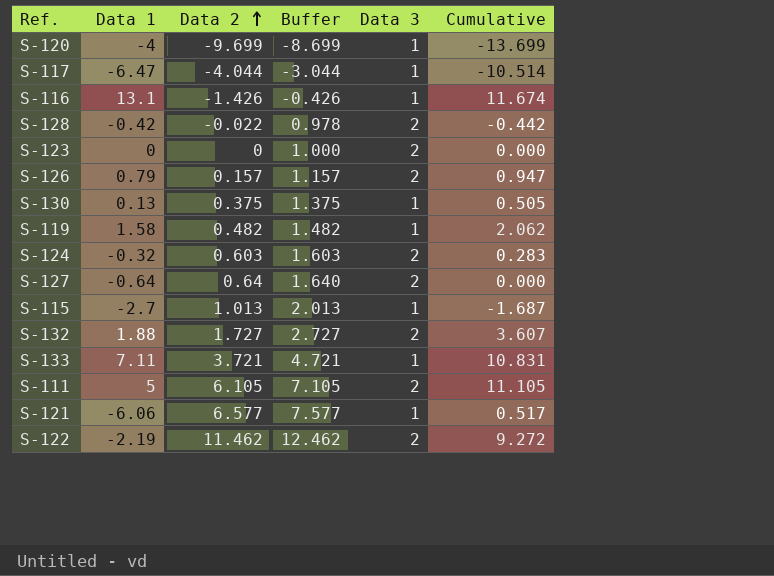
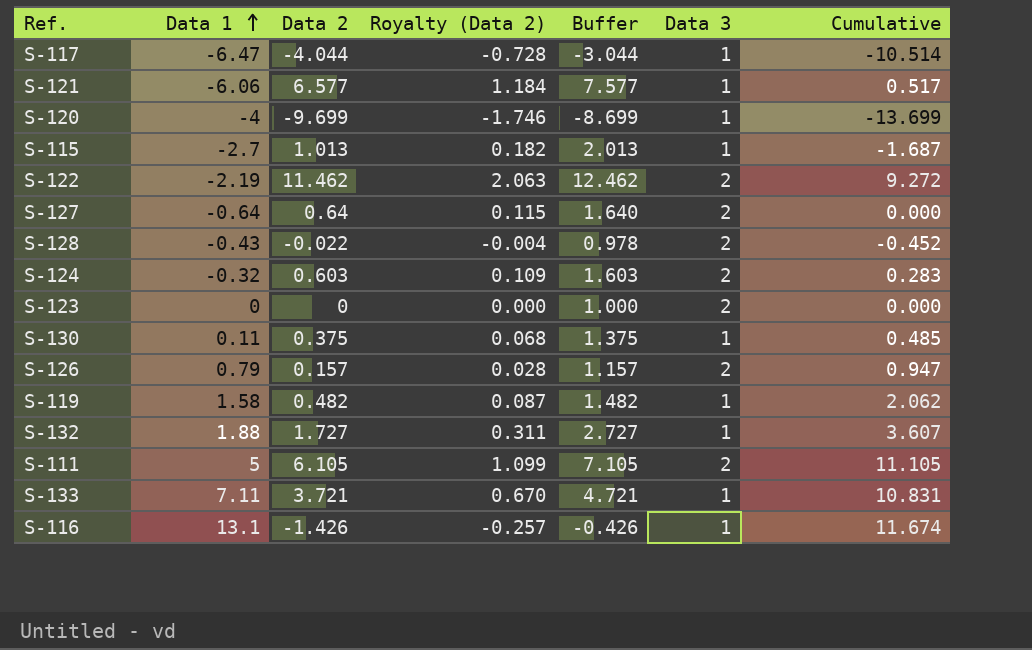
row order: Data 2 ascending -> Data 1 ascending
column Royalty (Data 2) | formula: none -> [Data 2] * 0.18
S-128 | Data 1: -0.42 -> -0.43
S-128 | Cumulative: -0.442 -> -0.452
S-130 | Data 1: 0.13 -> 0.11
S-130 | Cumulative: 0.505 -> 0.485
S-132 | Data 3: 2 -> 1

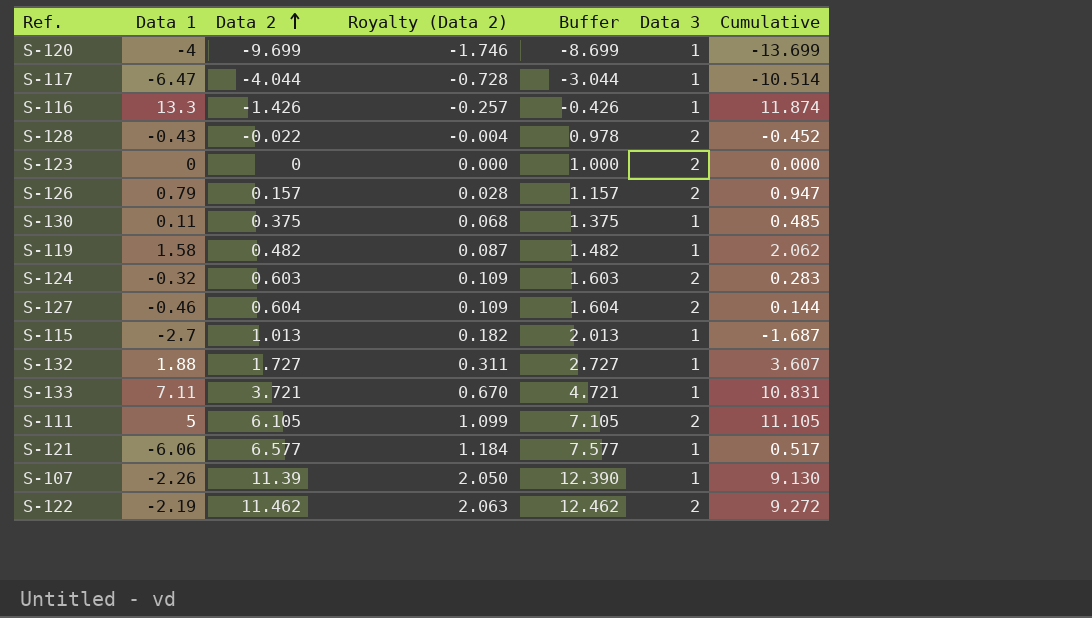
row order: Data 1 ascending -> Data 2 ascending
S-116 | Data 1: 13.1 -> 13.3
S-116 | Cumulative: 11.674 -> 11.874
S-127 | Data 1: -0.64 -> -0.46
S-127 | Data 2: 0.64 -> 0.604
S-127 | Royalty (Data 2): 0.115 -> 0.109
S-127 | Buffer: 1.640 -> 1.604
S-127 | Cumulative: 0.000 -> 0.144
row S-107: none -> -2.26 | 11.39 | 2.050 | 12.390 | 1 | 9.130

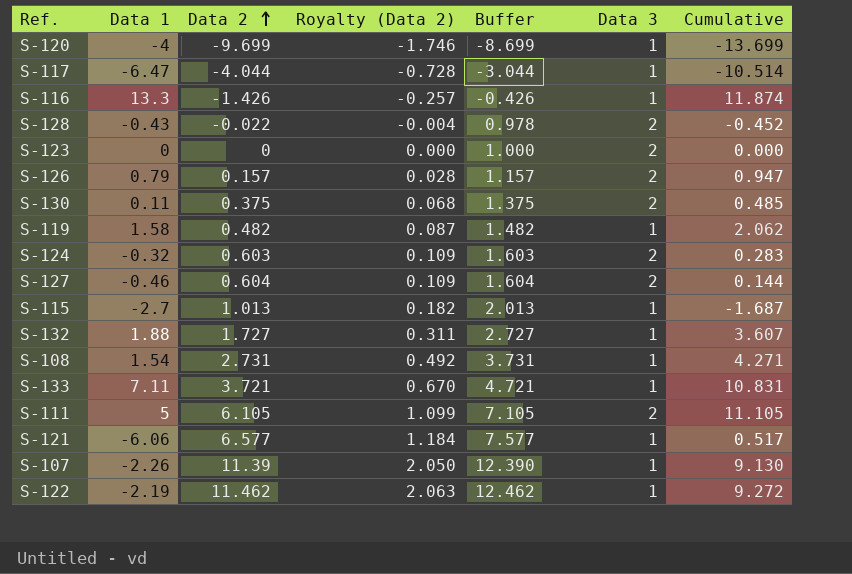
S-130 | Data 3: 1 -> 2
row S-108: none -> 1.54 | 2.731 | 0.492 | 3.731 | 1 | 4.271
S-122 | Data 3: 2 -> 1

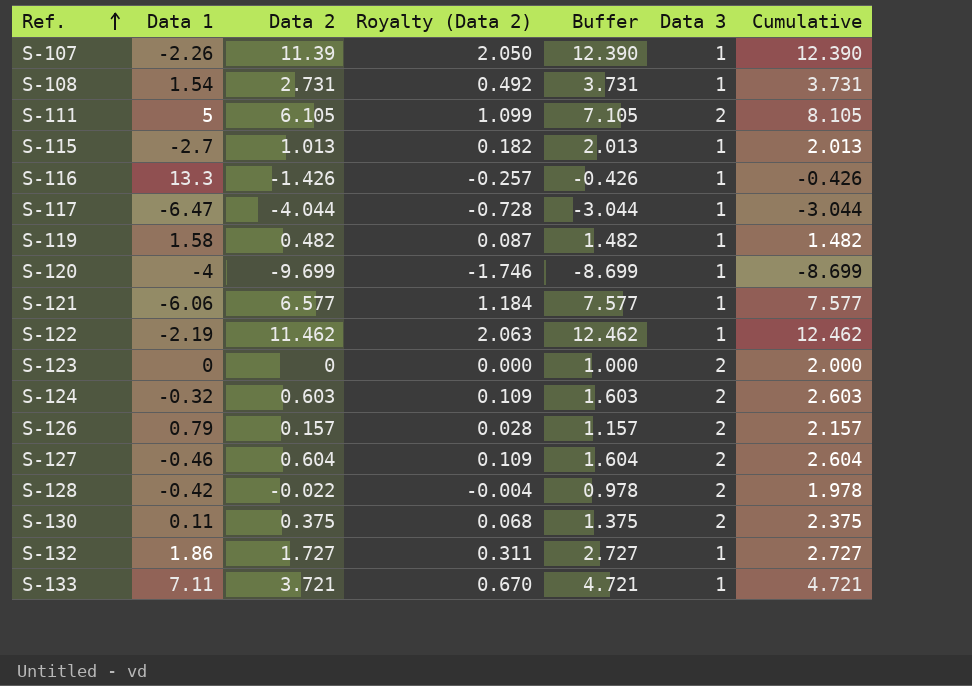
row order: Data 2 ascending -> Ref. ascending
column Cumulative | formula: [Data 1] + [Data 2] -> [Data 2] + [Data 3]
S-128 | Data 1: -0.43 -> -0.42
S-132 | Data 1: 1.88 -> 1.86

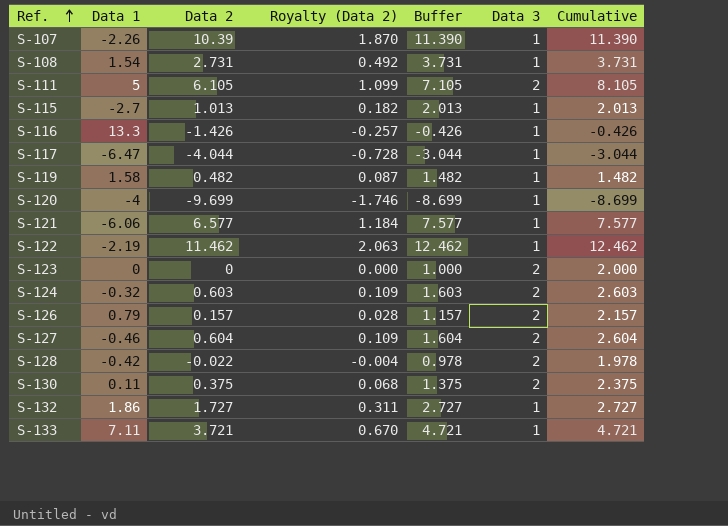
S-107 | Data 2: 11.39 -> 10.39
S-107 | Royalty (Data 2): 2.050 -> 1.870
S-107 | Buffer: 12.390 -> 11.390
S-107 | Cumulative: 12.390 -> 11.390

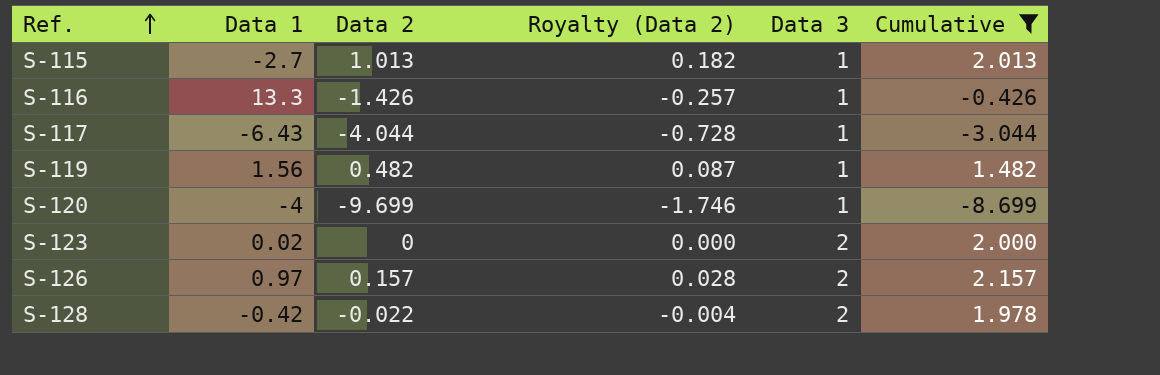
filter: none -> Cumulative <= 2.157
column Buffer | formula: [Data 2] + 1 -> none
S-117 | Data 1: -6.47 -> -6.43
S-119 | Data 1: 1.58 -> 1.56
S-123 | Data 1: 0 -> 0.02
S-126 | Data 1: 0.79 -> 0.97

